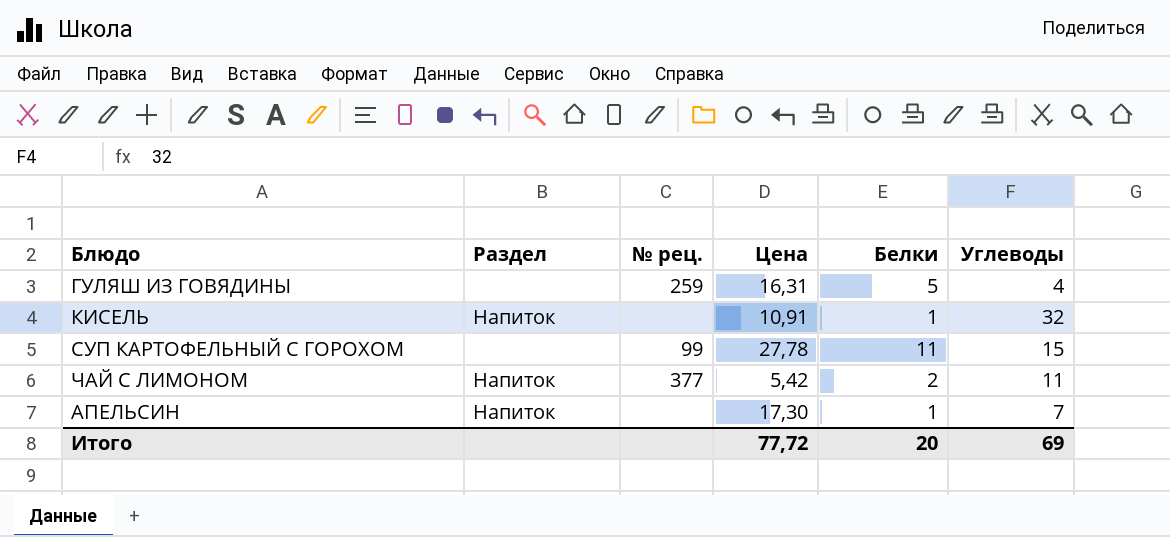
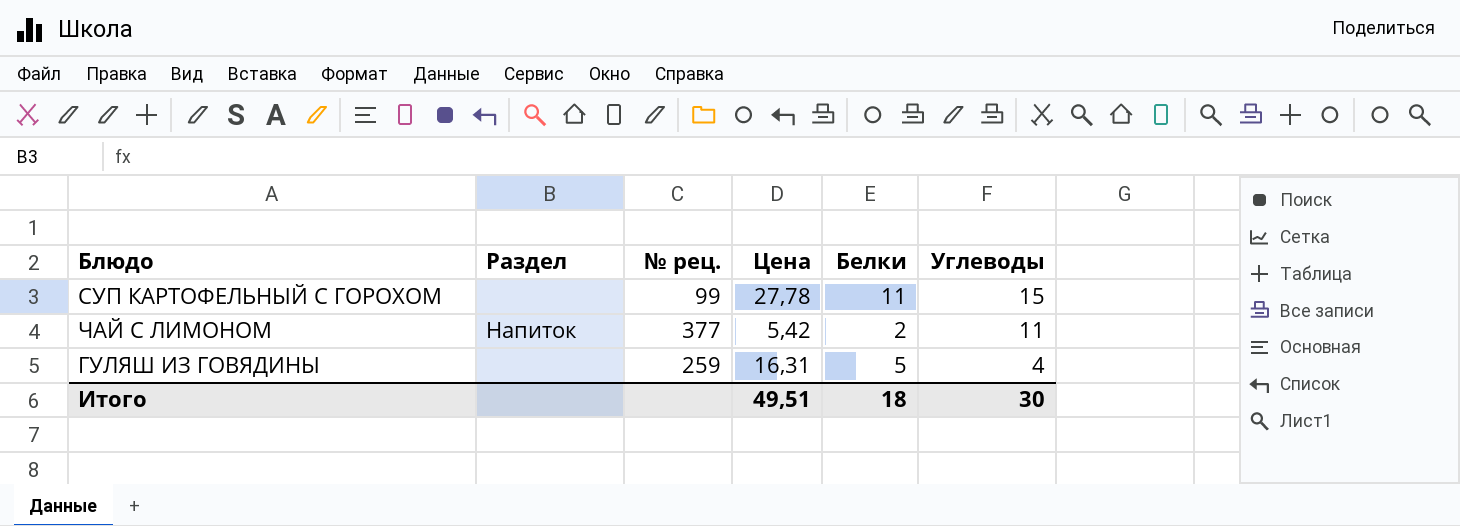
row order: none -> Углеводы descending
row КИСЕЛЬ: Напиток | none | 10,91 | 1 | 32 -> none
row АПЕЛЬСИН: Напиток | none | 17,30 | 1 | 7 -> none
Итого | Цена: 77,72 -> 49,51
Итого | Белки: 20 -> 18
Итого | Углеводы: 69 -> 30

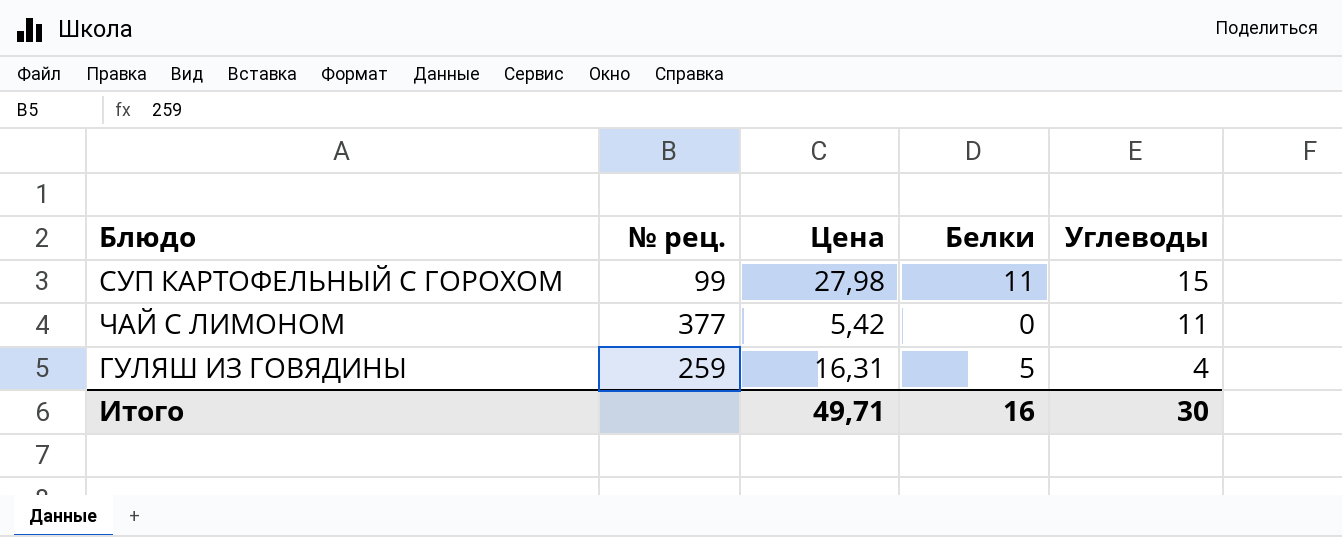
column Раздел | position: 2 -> none
СУП КАРТОФЕЛЬНЫЙ С ГОРОХОМ | Цена: 27,78 -> 27,98
ЧАЙ С ЛИМОНОМ | Белки: 2 -> 0
Итого | Цена: 49,51 -> 49,71
Итого | Белки: 18 -> 16

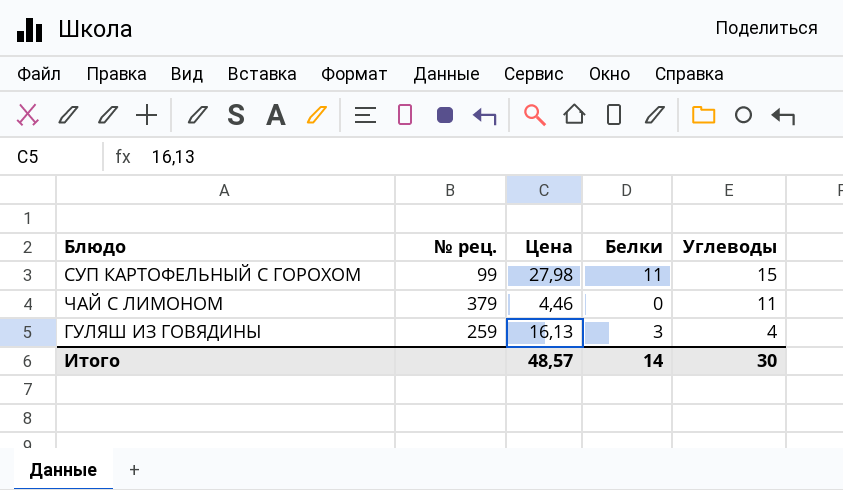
ЧАЙ С ЛИМОНОМ | № рец.: 377 -> 379
ЧАЙ С ЛИМОНОМ | Цена: 5,42 -> 4,46
ГУЛЯШ ИЗ ГОВЯДИНЫ | Цена: 16,31 -> 16,13
ГУЛЯШ ИЗ ГОВЯДИНЫ | Белки: 5 -> 3
Итого | Цена: 49,71 -> 48,57
Итого | Белки: 16 -> 14

